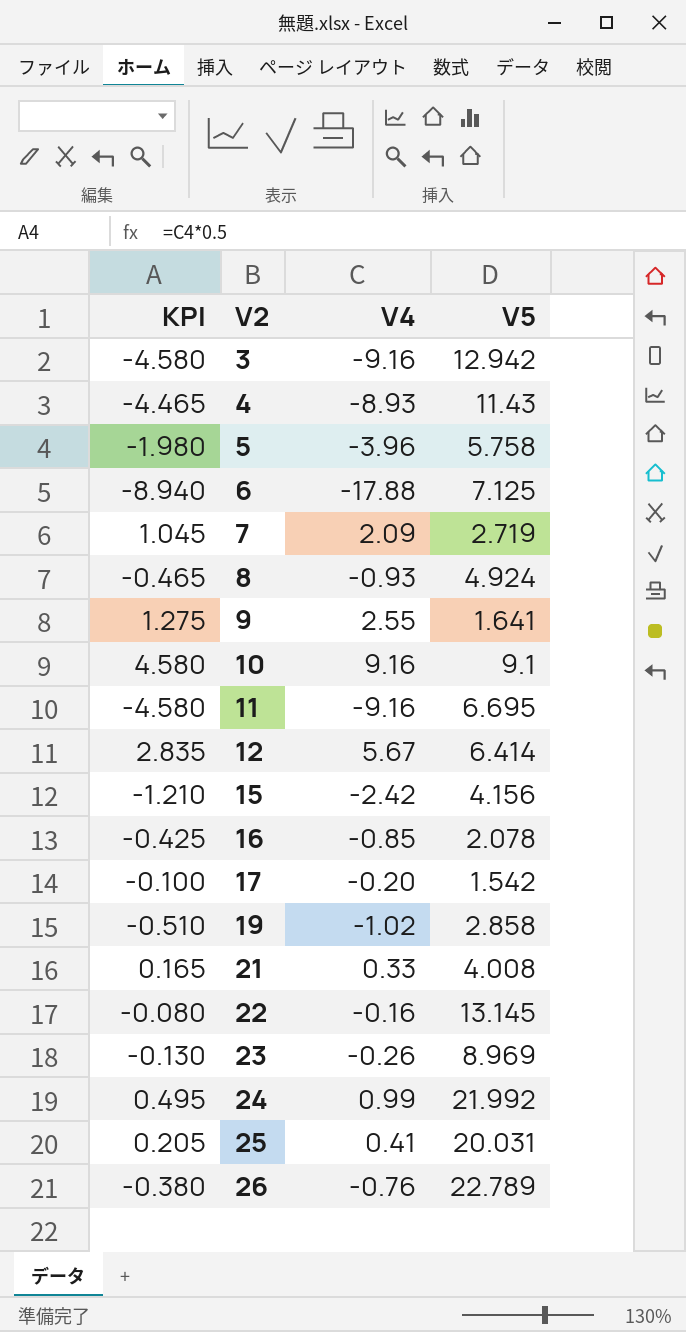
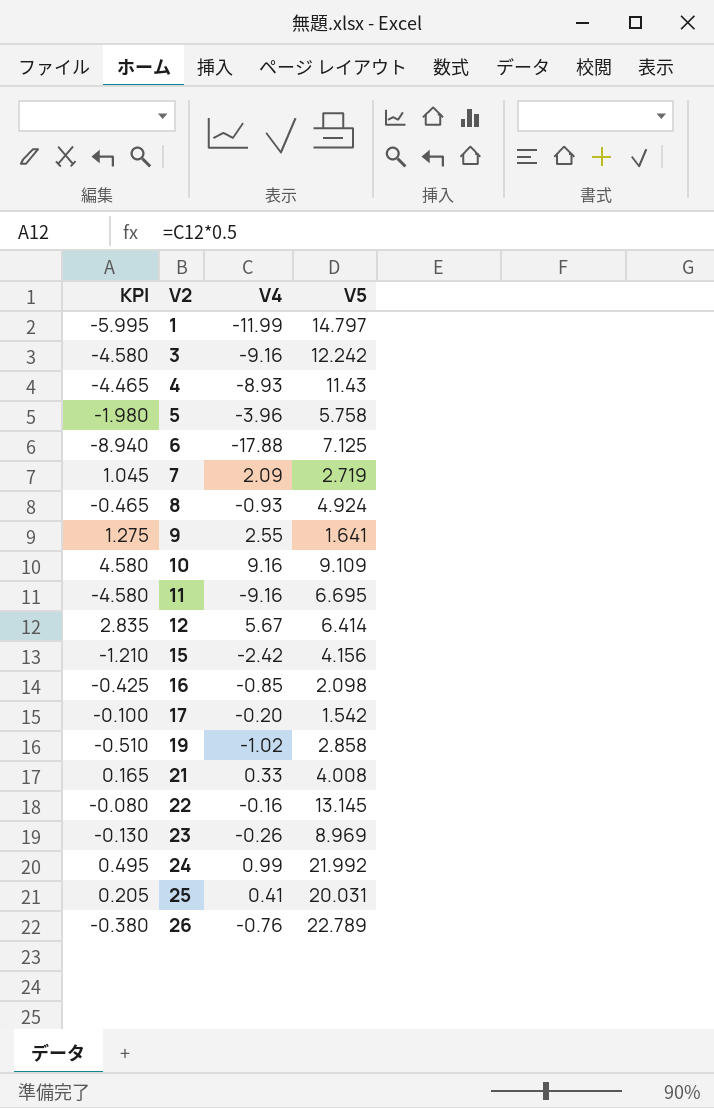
row 1: none -> -5.995 | -11.99 | 14.797
3 | V5: 12.942 -> 12.242
10 | V5: 9.1 -> 9.109
16 | V5: 2.078 -> 2.098

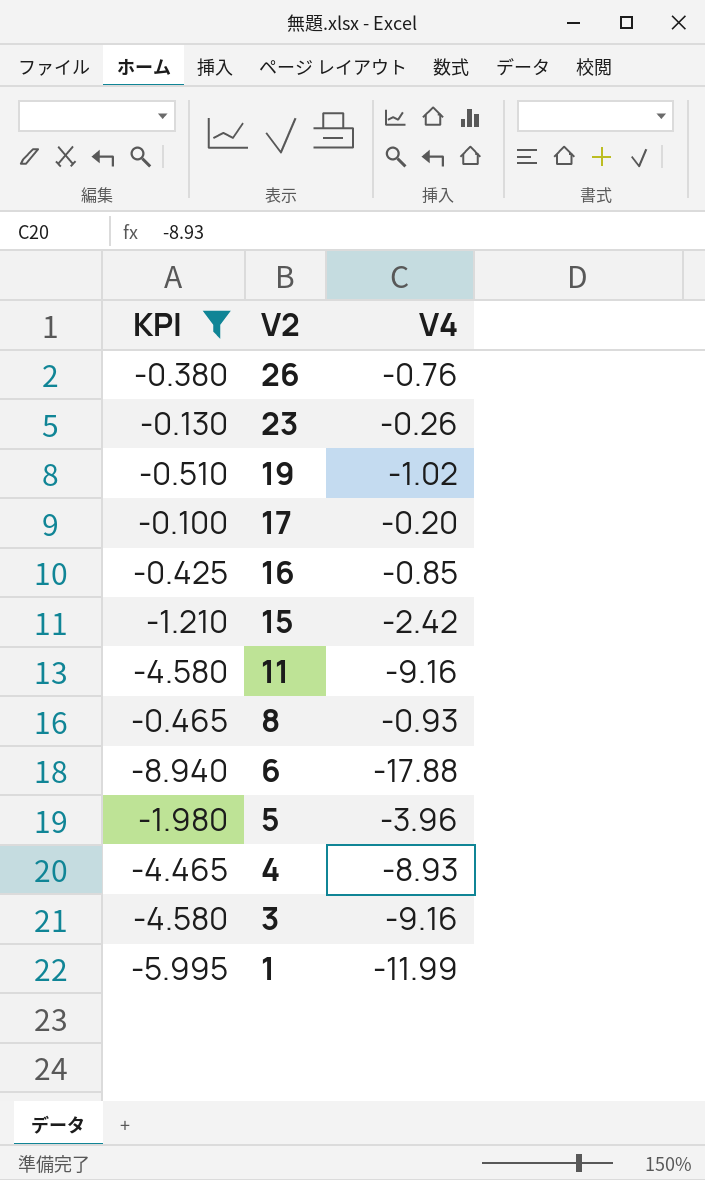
filter: none -> KPI <= -0.100
row order: V2 ascending -> V2 descending
column V5 | position: 4 -> none

